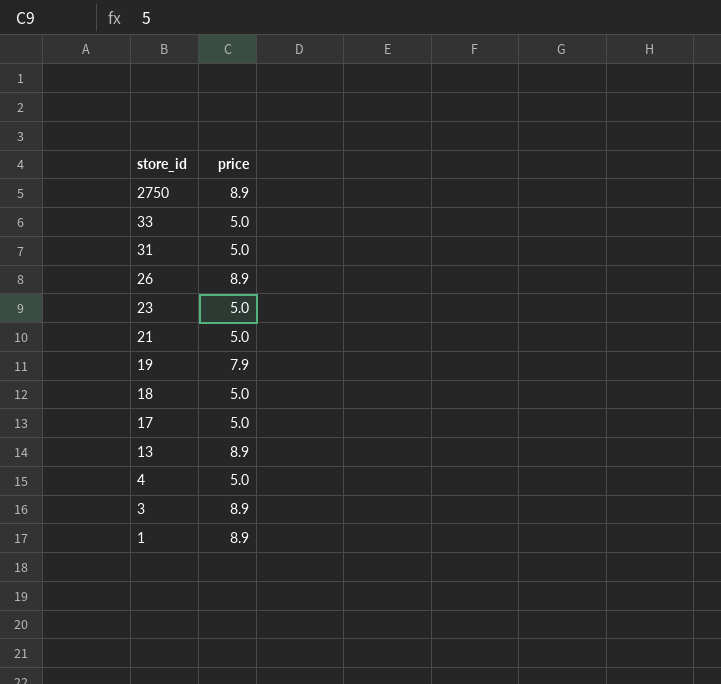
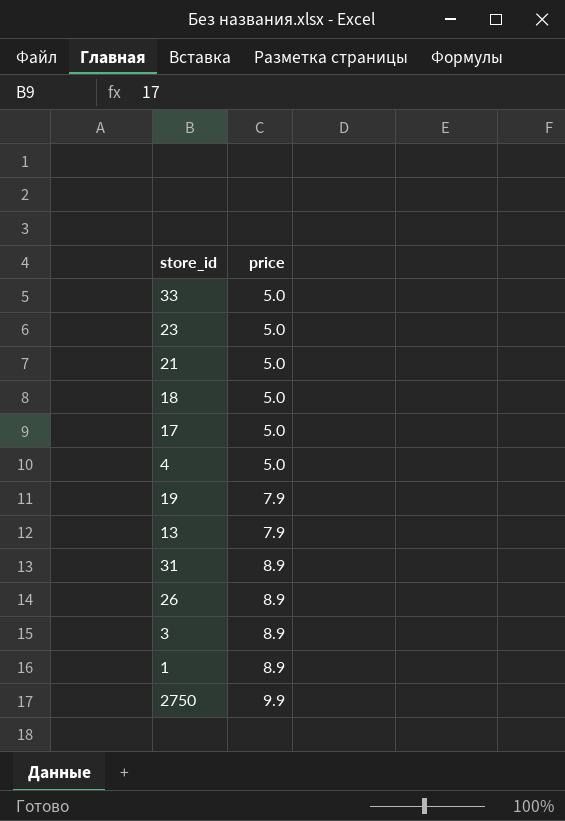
row order: store_id descending -> price ascending
13 | price: 8.9 -> 7.9
31 | price: 5.0 -> 8.9
2750 | price: 8.9 -> 9.9

